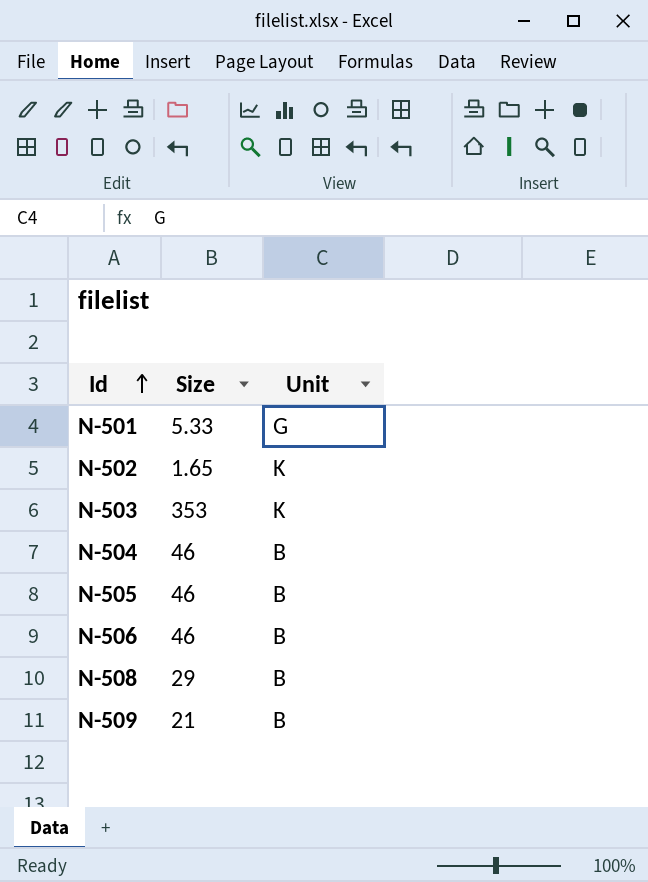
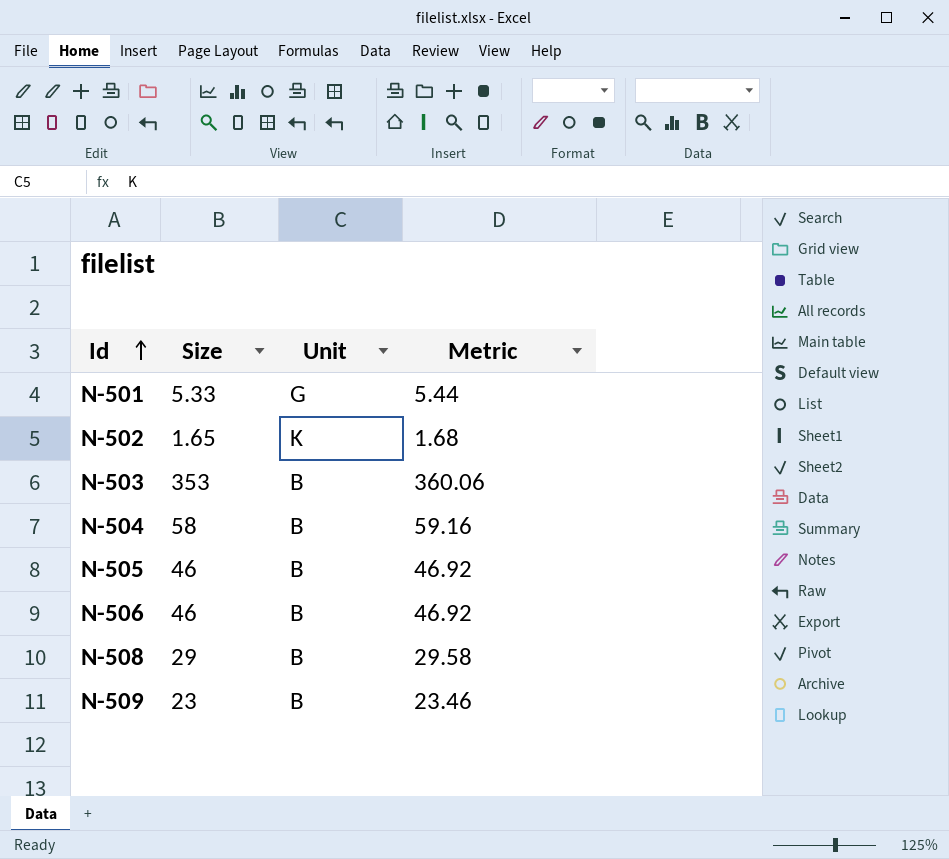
column Metric | formula: none -> [Size] * 1.02
N-503 | Unit: K -> B
N-504 | Size: 46 -> 58
N-509 | Size: 21 -> 23

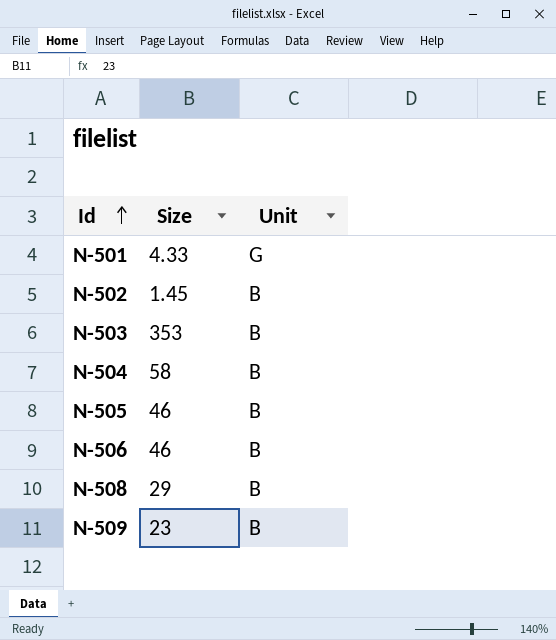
column Metric | formula: [Size] * 1.02 -> none
N-501 | Size: 5.33 -> 4.33
N-502 | Size: 1.65 -> 1.45
N-502 | Unit: K -> B

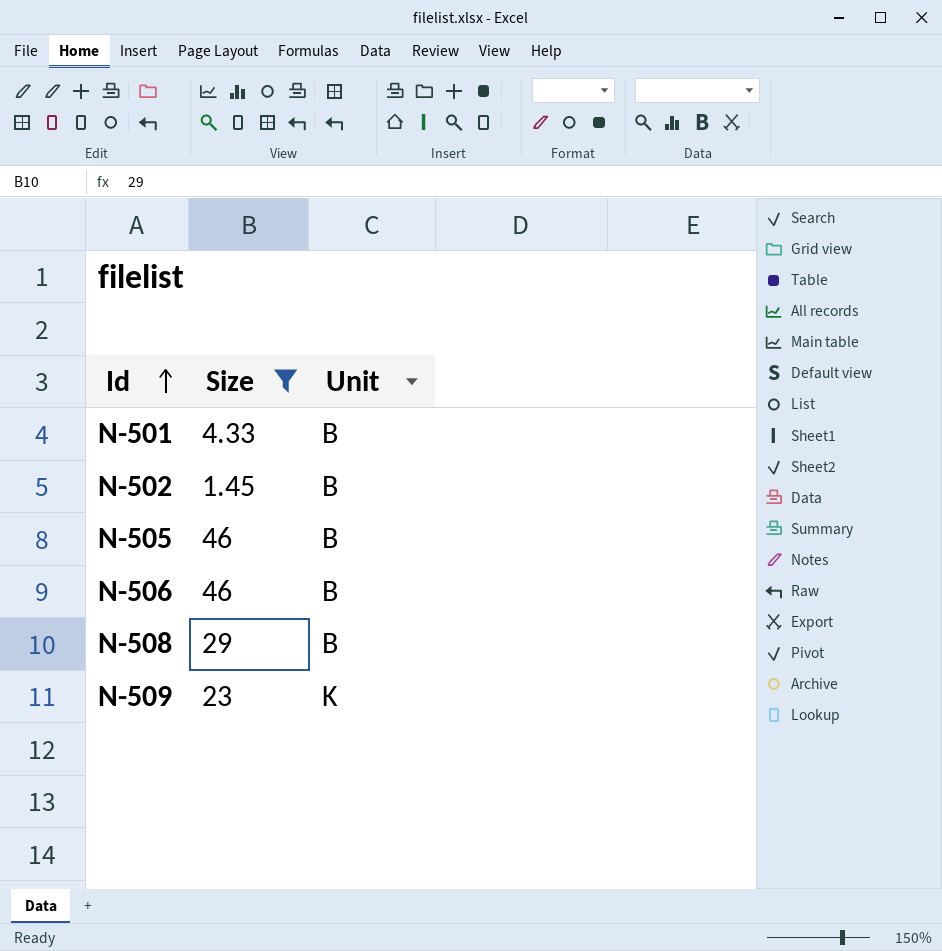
filter: none -> Size <= 46
N-501 | Unit: G -> B
N-509 | Unit: B -> K

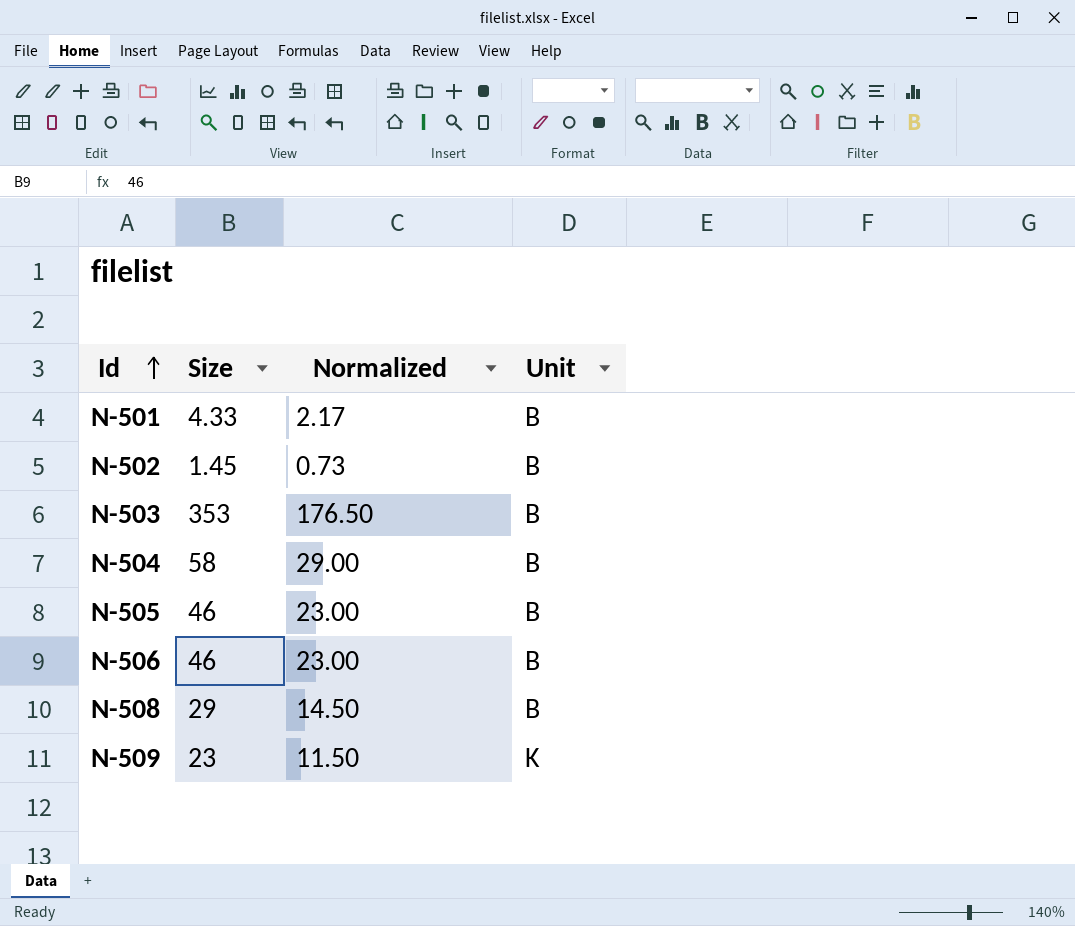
filter: Size <= 46 -> none
column Normalized | formula: none -> [Size] * 0.5

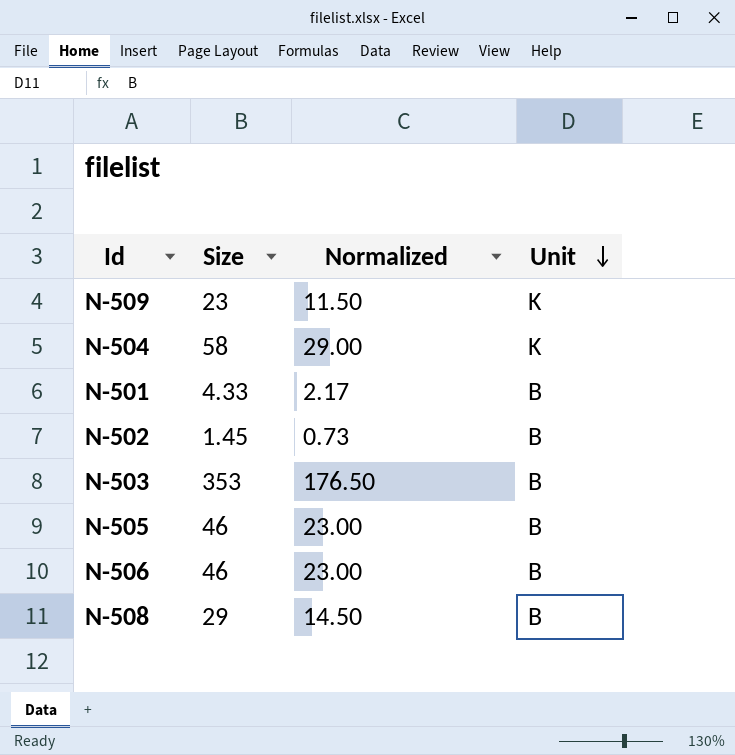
row order: Id ascending -> Unit descending
N-504 | Unit: B -> K

